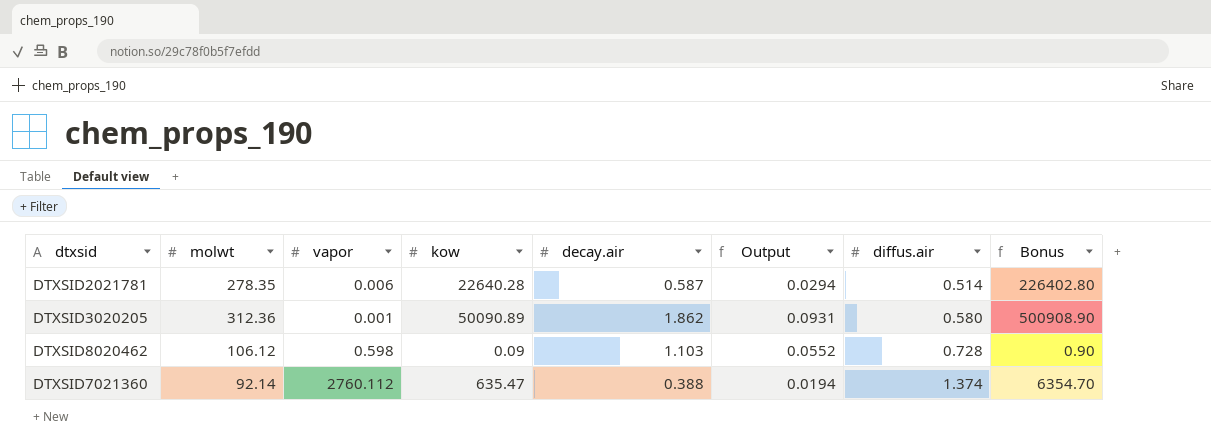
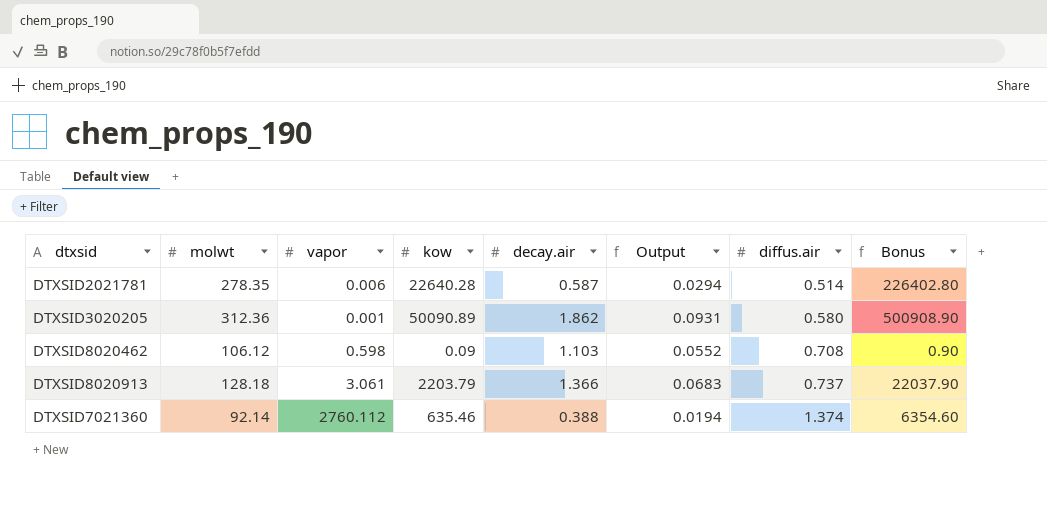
DTXSID8020462 | diffus.air: 0.728 -> 0.708
row DTXSID8020913: none -> 128.18 | 3.061 | 2203.79 | 1.366 | 0.0683 | 0.737 | 22037.90
DTXSID7021360 | kow: 635.47 -> 635.46
DTXSID7021360 | Bonus: 6354.70 -> 6354.60

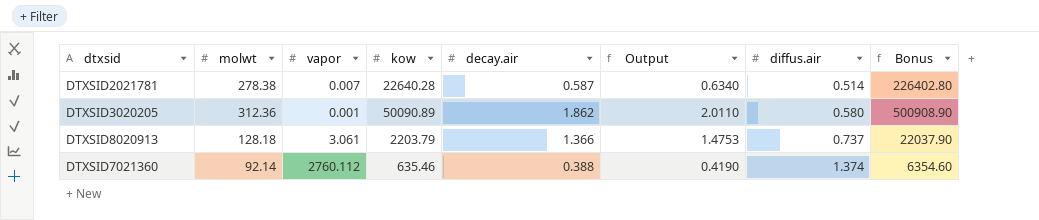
column Output | formula: [decay.air] * 0.05 -> [decay.air] * 1.08
row DTXSID8020462: 106.12 | 0.598 | 0.09 | 1.103 | 0.0552 | 0.708 | 0.90 -> none
DTXSID2021781 | molwt: 278.35 -> 278.38
DTXSID2021781 | vapor: 0.006 -> 0.007

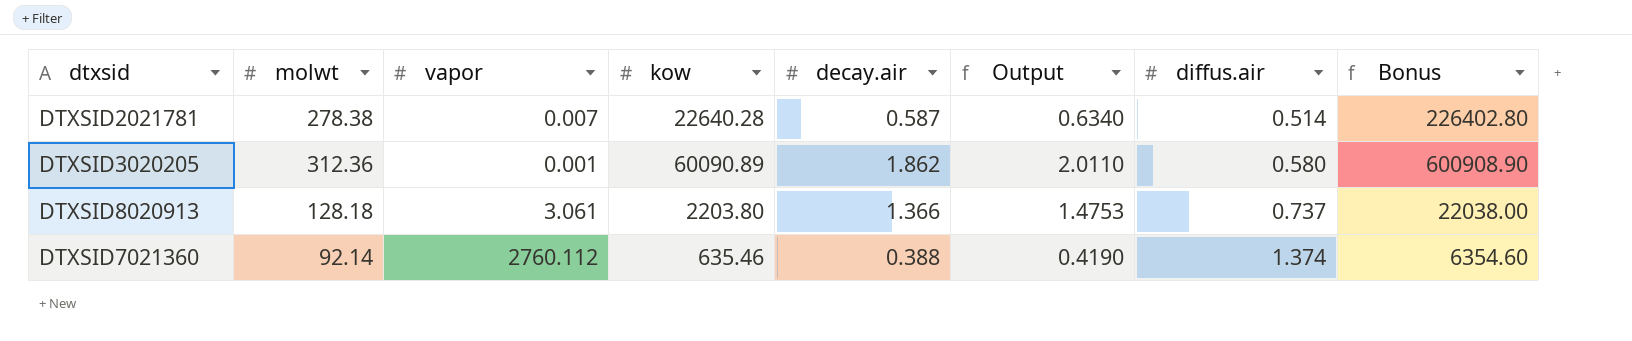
DTXSID3020205 | kow: 50090.89 -> 60090.89
DTXSID3020205 | Bonus: 500908.90 -> 600908.90
DTXSID8020913 | kow: 2203.79 -> 2203.80
DTXSID8020913 | Bonus: 22037.90 -> 22038.00

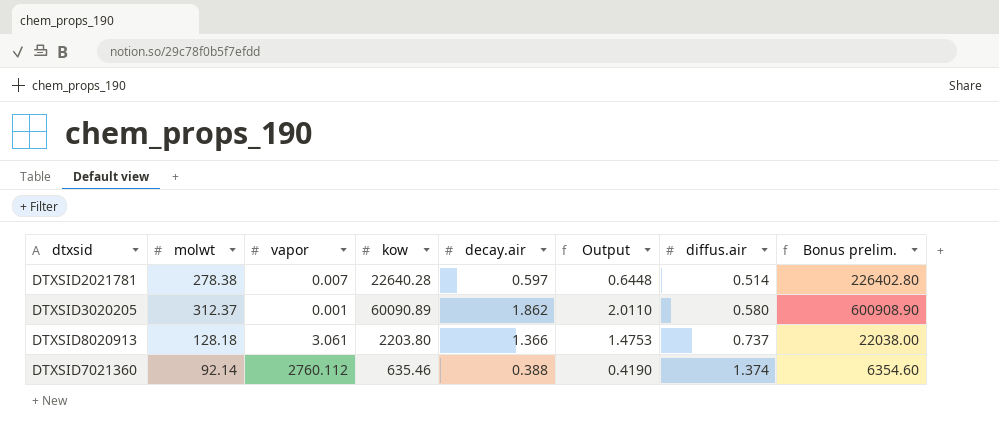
column name: Bonus -> Bonus prelim.
DTXSID2021781 | decay.air: 0.587 -> 0.597
DTXSID2021781 | Output: 0.6340 -> 0.6448
DTXSID3020205 | molwt: 312.36 -> 312.37

